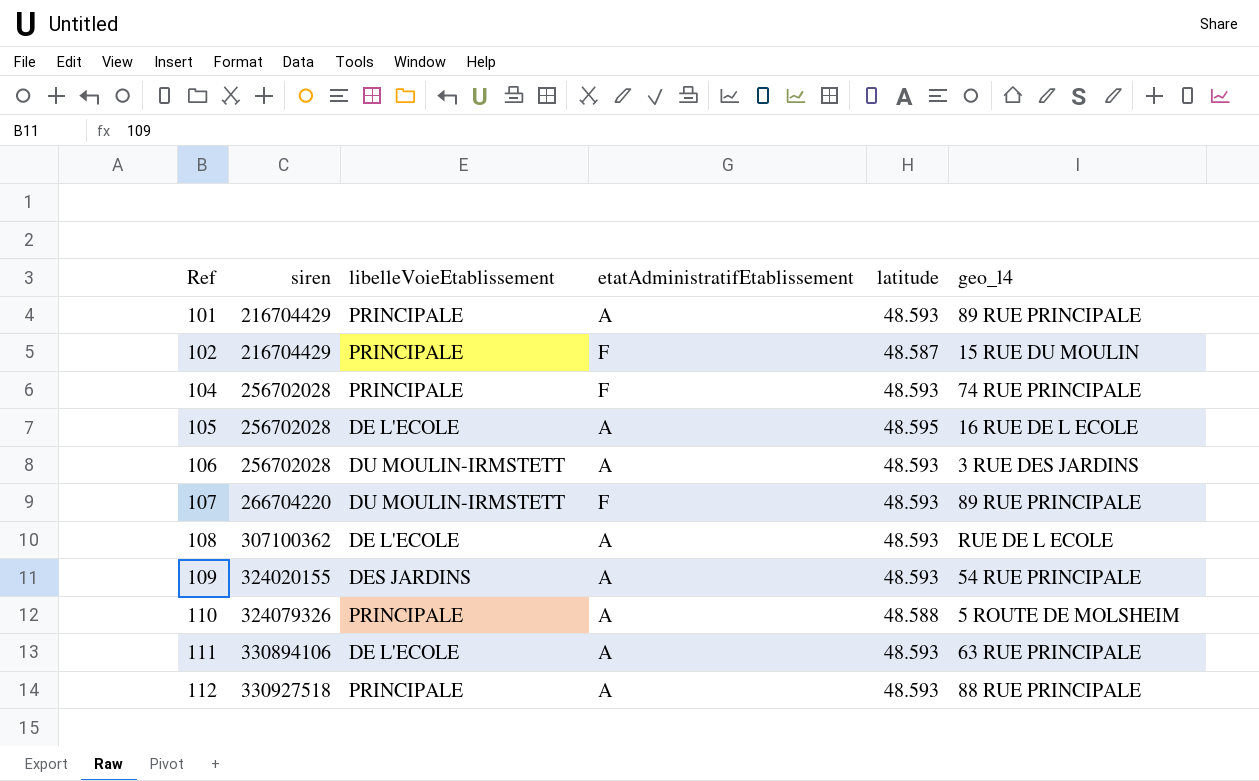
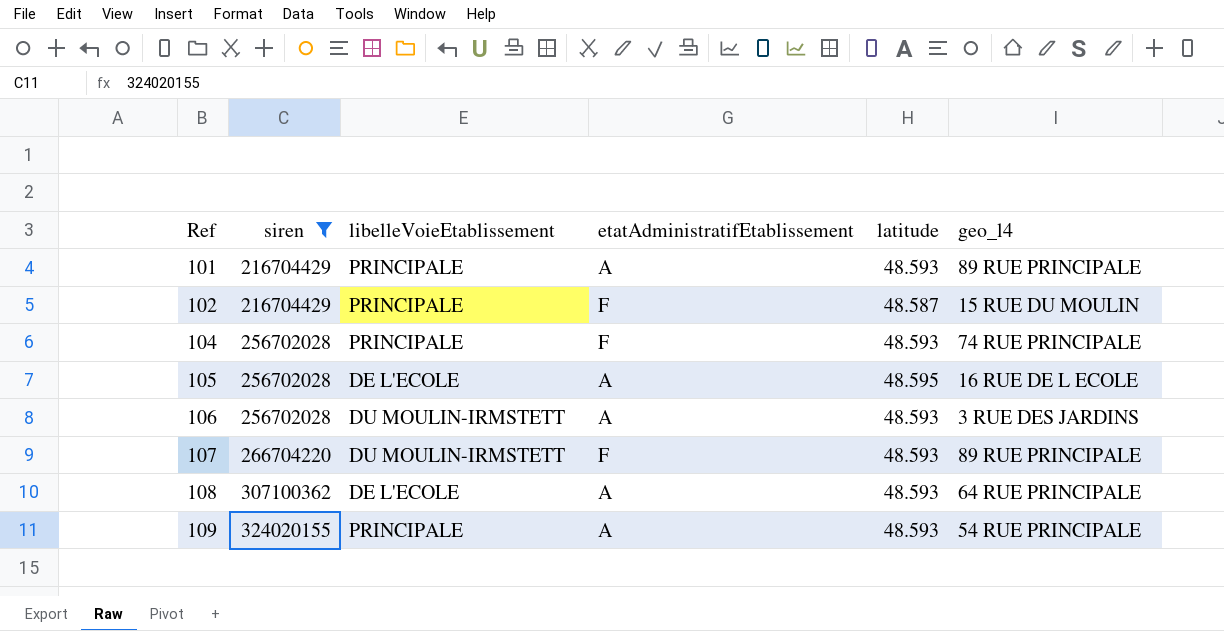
filter: none -> siren <= 324020155
108 | geo_l4: RUE DE L ECOLE -> 64 RUE PRINCIPALE
109 | libelleVoieEtablissement: DES JARDINS -> PRINCIPALE

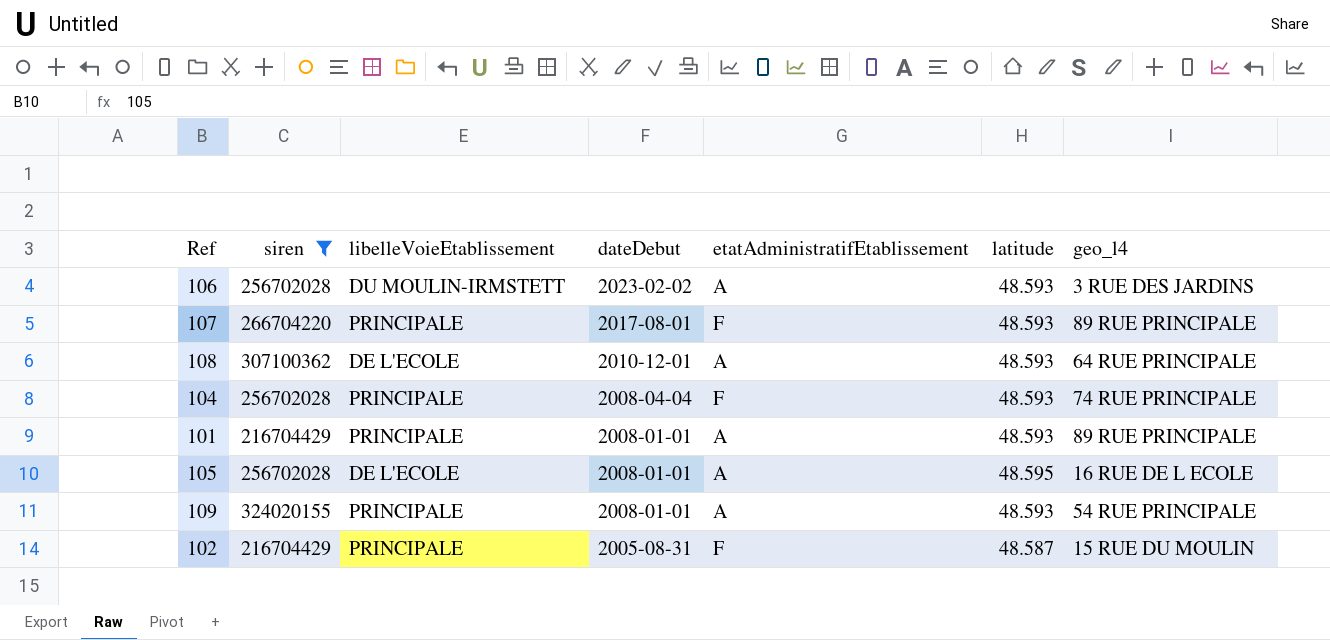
row order: Ref ascending -> dateDebut descending
column dateDebut | position: none -> 4
107 | libelleVoieEtablissement: DU MOULIN-IRMSTETT -> PRINCIPALE

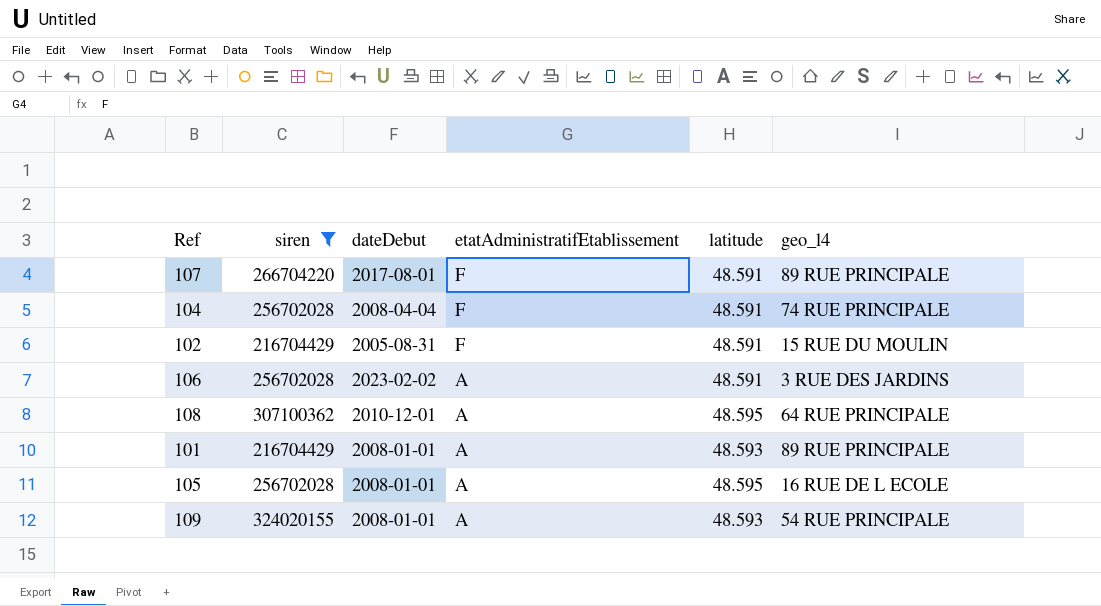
row order: dateDebut descending -> etatAdministratifEtablissement descending
column libelleVoieEtablissement | position: 3 -> none
107 | latitude: 48.593 -> 48.591
104 | latitude: 48.593 -> 48.591
102 | latitude: 48.587 -> 48.591
106 | latitude: 48.593 -> 48.591
108 | latitude: 48.593 -> 48.595

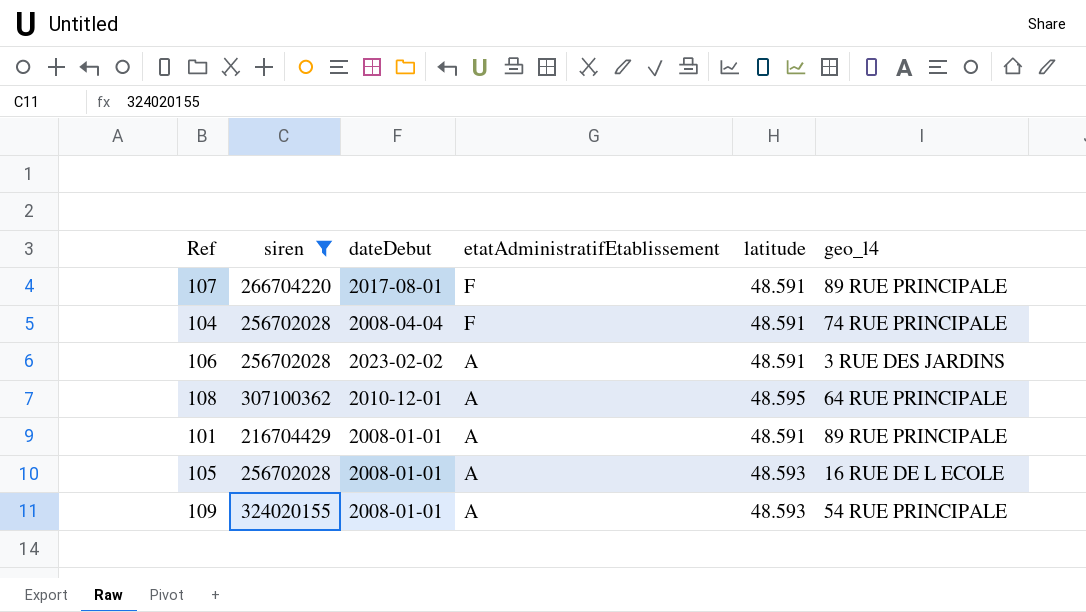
row 102: 216704429 | 2005-08-31 | F | 48.591 | 15 RUE DU MOULIN -> none
101 | latitude: 48.593 -> 48.591
105 | latitude: 48.595 -> 48.593

